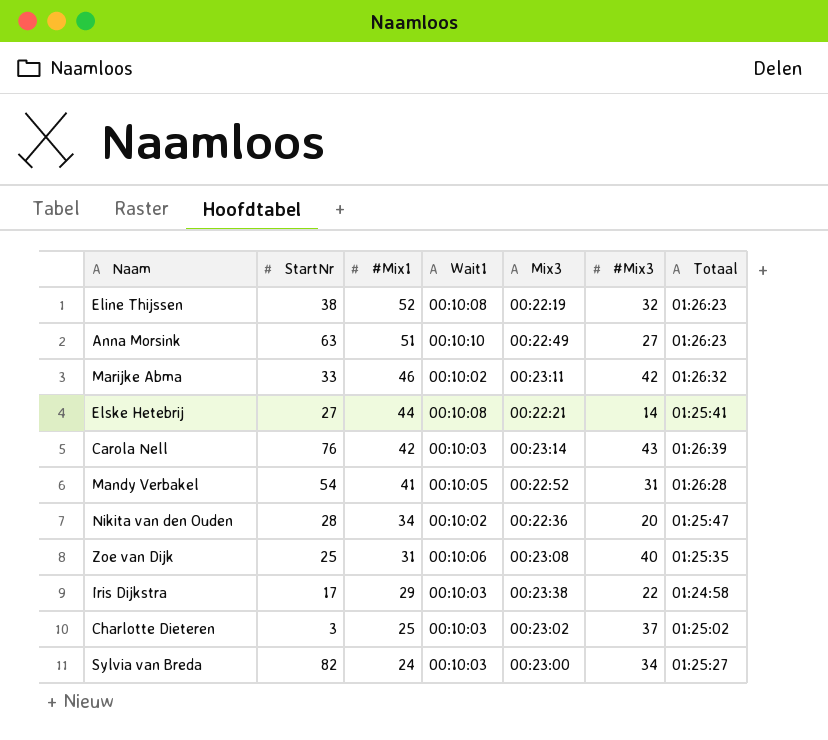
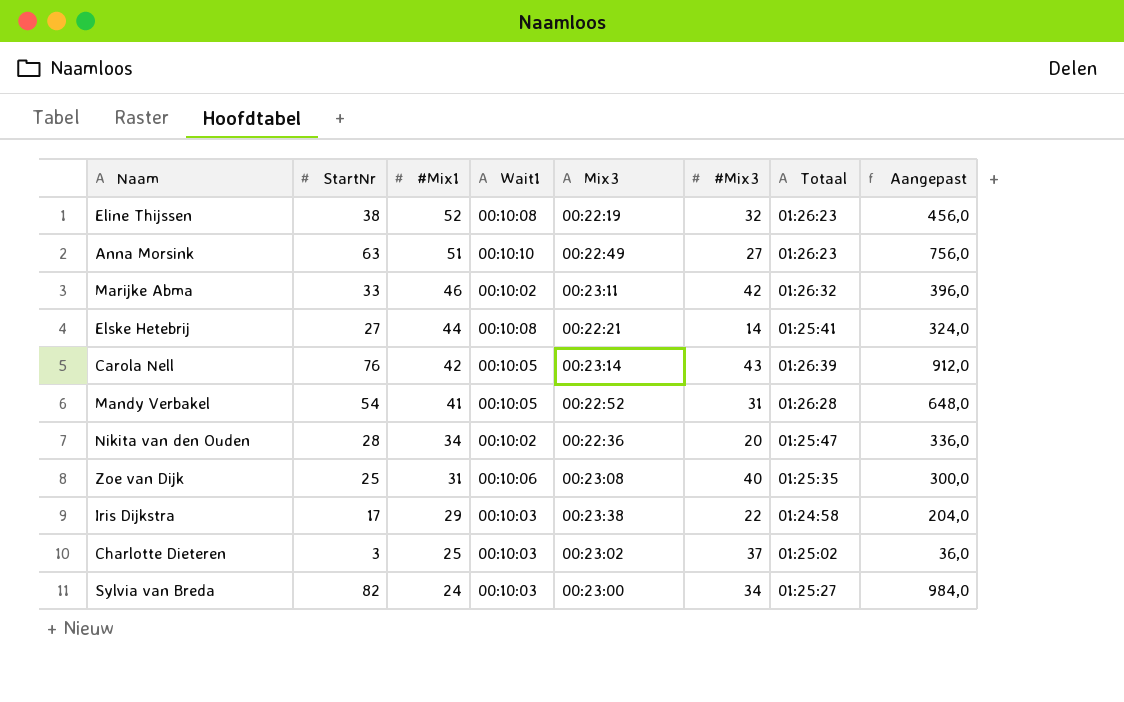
column Aangepast | formula: none -> [StartNr] * 12
Carola Nell | Wait1: 00:10:03 -> 00:10:05

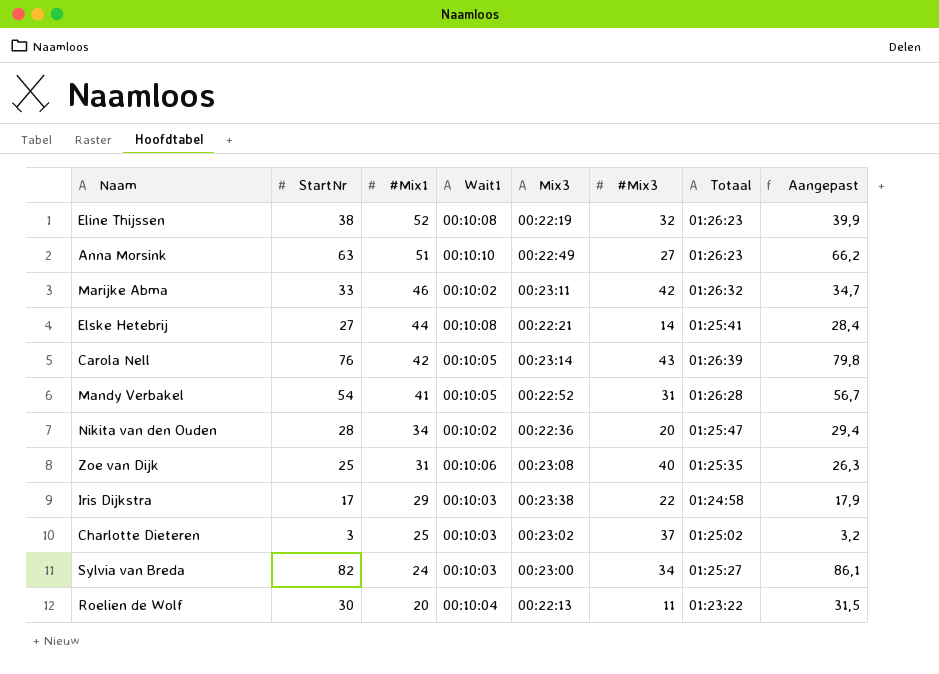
column Aangepast | formula: [StartNr] * 12 -> [StartNr] * 1,05
row Roelien de Wolf: none -> 30 | 20 | 00:10:04 | 00:22:13 | 11 | 01:23:22 | 31,5

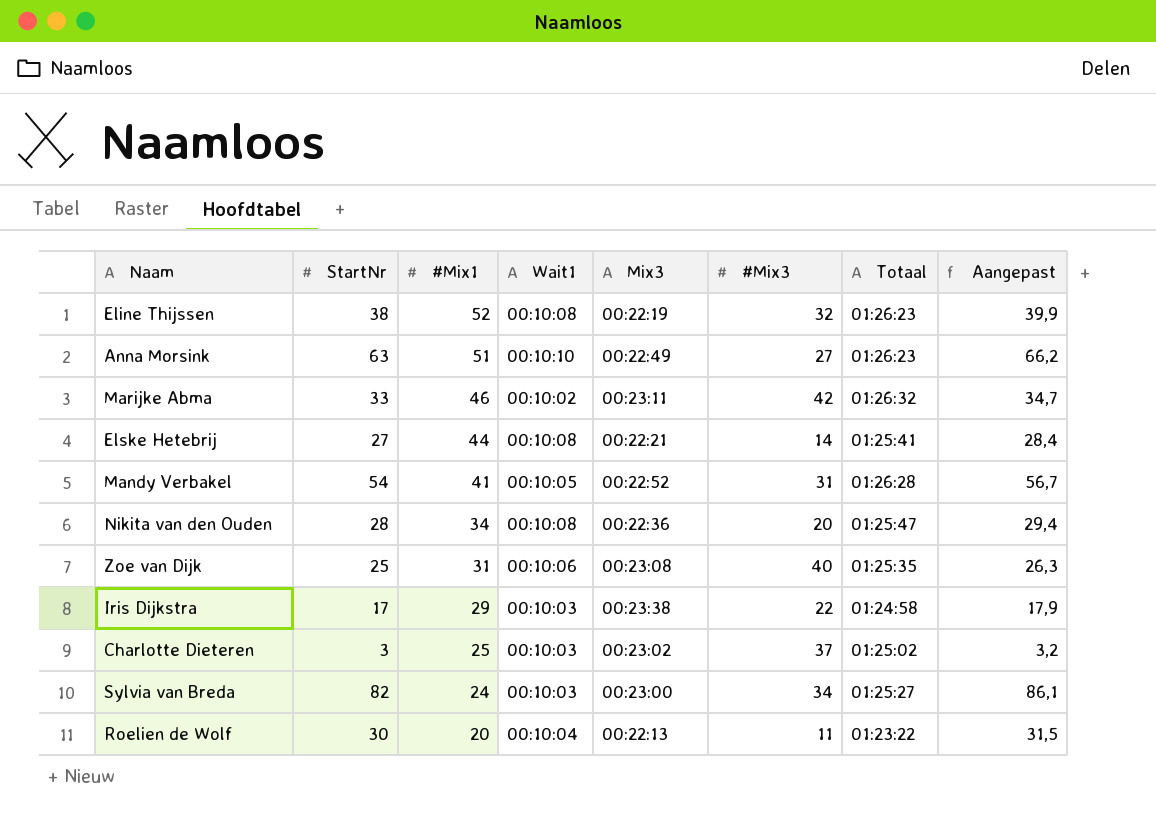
row Carola Nell: 76 | 42 | 00:10:05 | 00:23:14 | 43 | 01:26:39 | 79,8 -> none
Nikita van den Ouden | Wait1: 00:10:02 -> 00:10:08

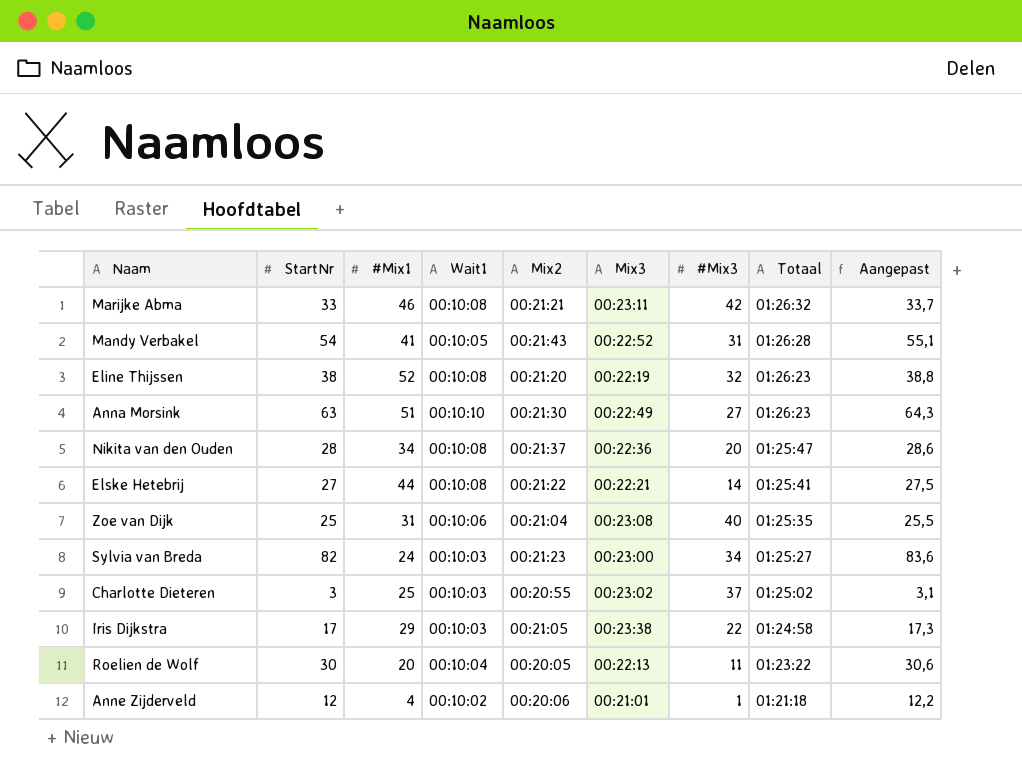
row order: #Mix1 descending -> Totaal descending
column Mix2 | position: none -> 5
column Aangepast | formula: [StartNr] * 1,05 -> [StartNr] * 1,02
Marijke Abma | Wait1: 00:10:02 -> 00:10:08
row Anne Zijderveld: none -> 12 | 4 | 00:10:02 | 00:20:06 | 00:21:01 | 1 | 01:21:18 | 12,2

